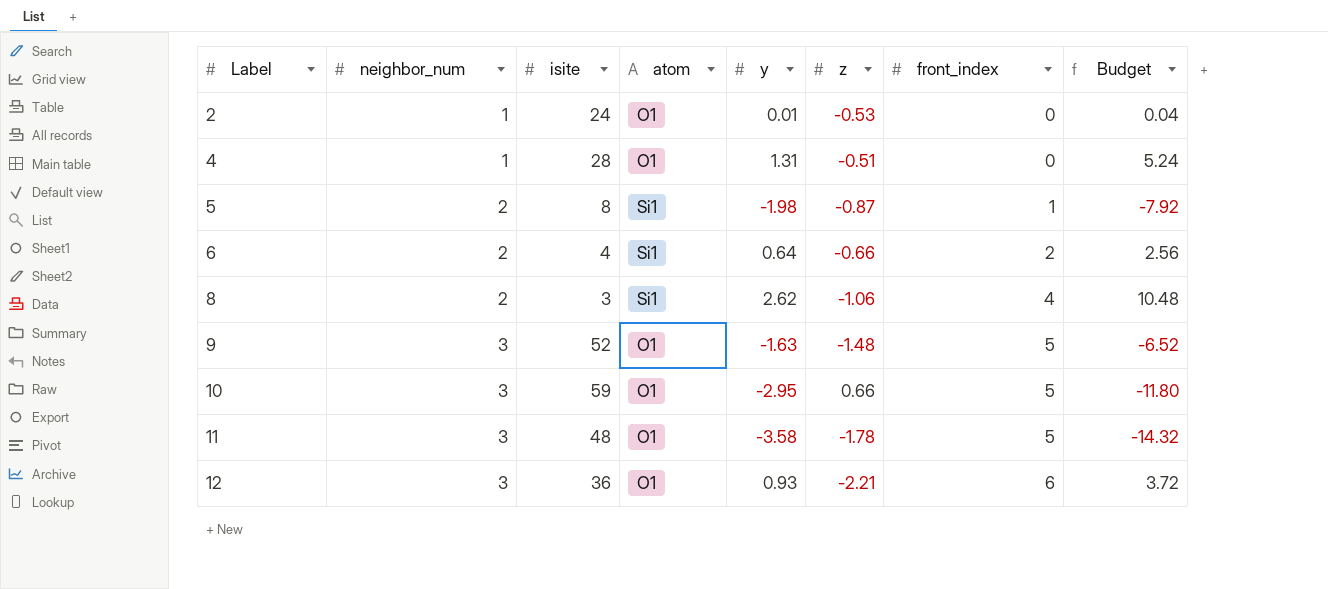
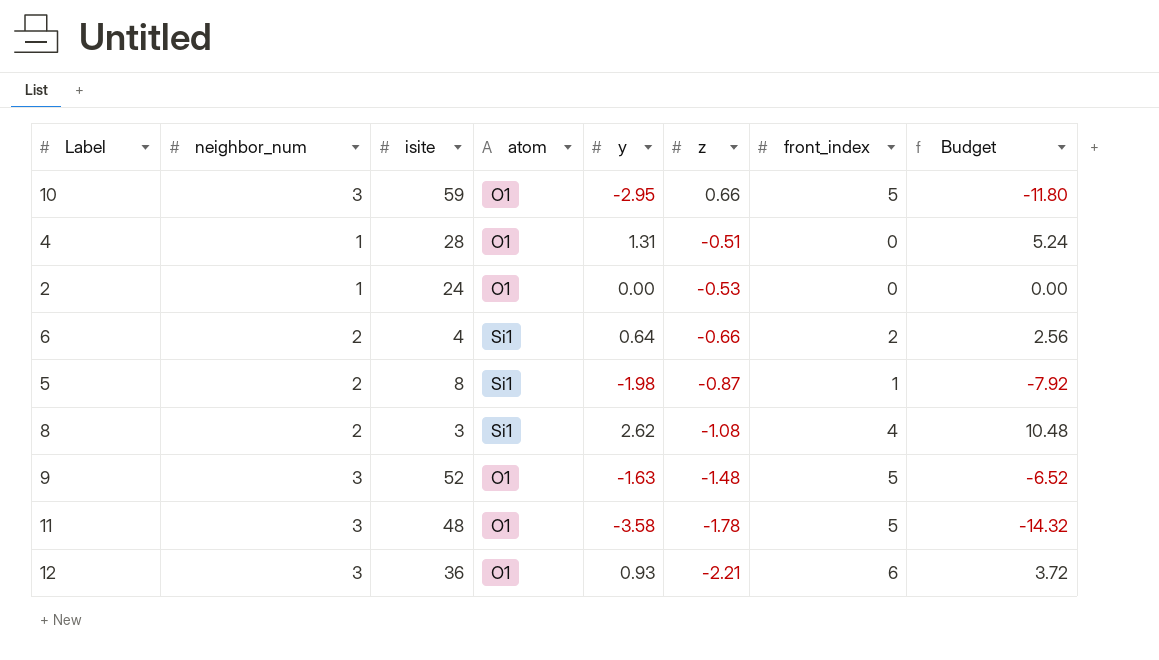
row order: Label ascending -> z descending
2 | y: 0.01 -> 0.00
2 | Budget: 0.04 -> 0.00
8 | z: -1.06 -> -1.08

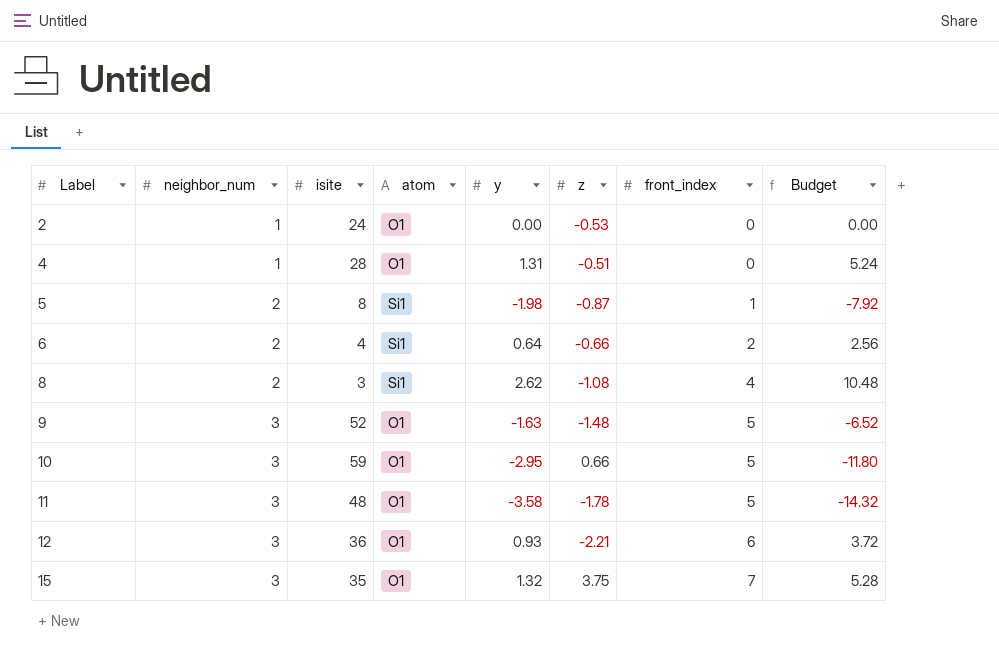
row order: z descending -> Label ascending
row 15: none -> 3 | 35 | O1 | 1.32 | 3.75 | 7 | 5.28

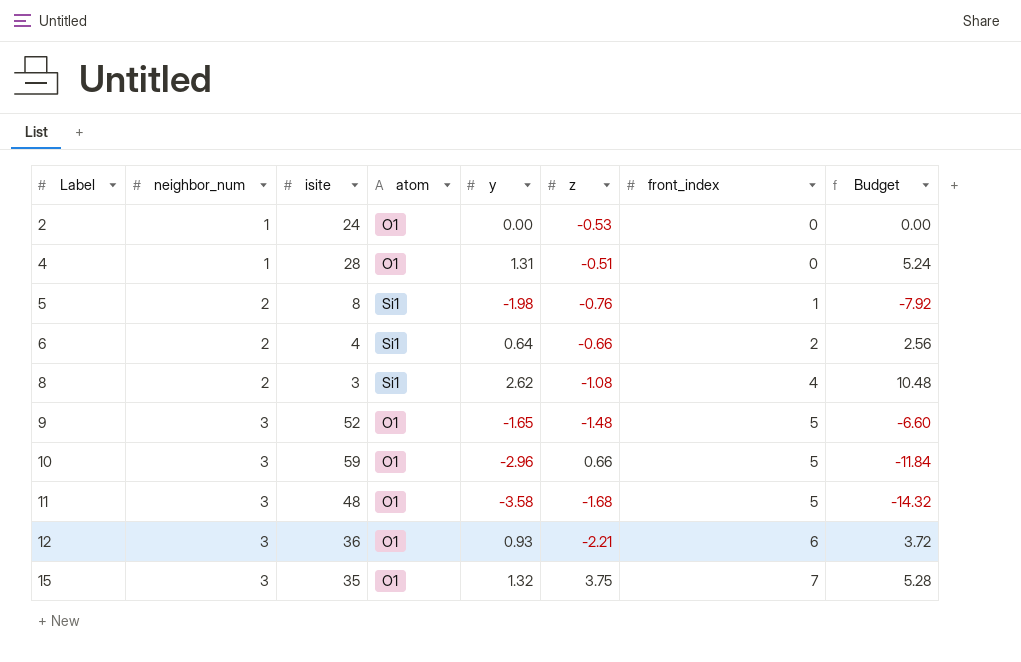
5 | z: -0.87 -> -0.76
9 | y: -1.63 -> -1.65
9 | Budget: -6.52 -> -6.60
10 | y: -2.95 -> -2.96
10 | Budget: -11.80 -> -11.84
11 | z: -1.78 -> -1.68

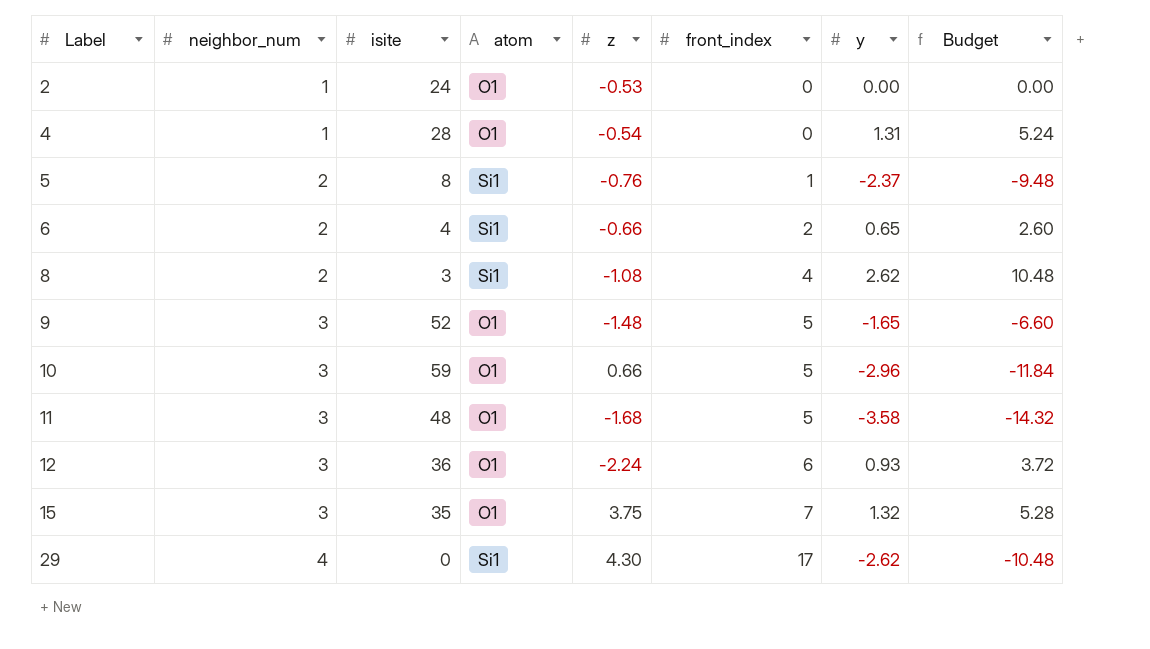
column y | position: 5 -> 7
4 | z: -0.51 -> -0.54
5 | y: -1.98 -> -2.37
5 | Budget: -7.92 -> -9.48
6 | y: 0.64 -> 0.65
6 | Budget: 2.56 -> 2.60
12 | z: -2.21 -> -2.24
row 29: none -> 4 | 0 | Si1 | 4.30 | 17 | -2.62 | -10.48

